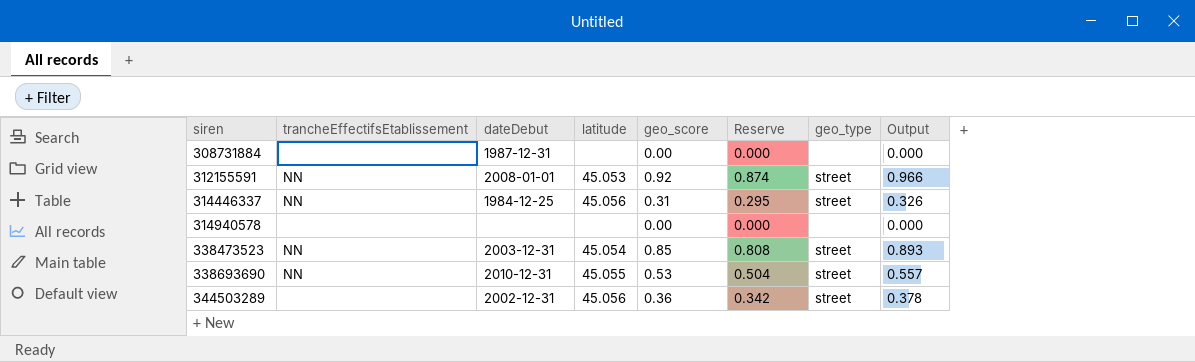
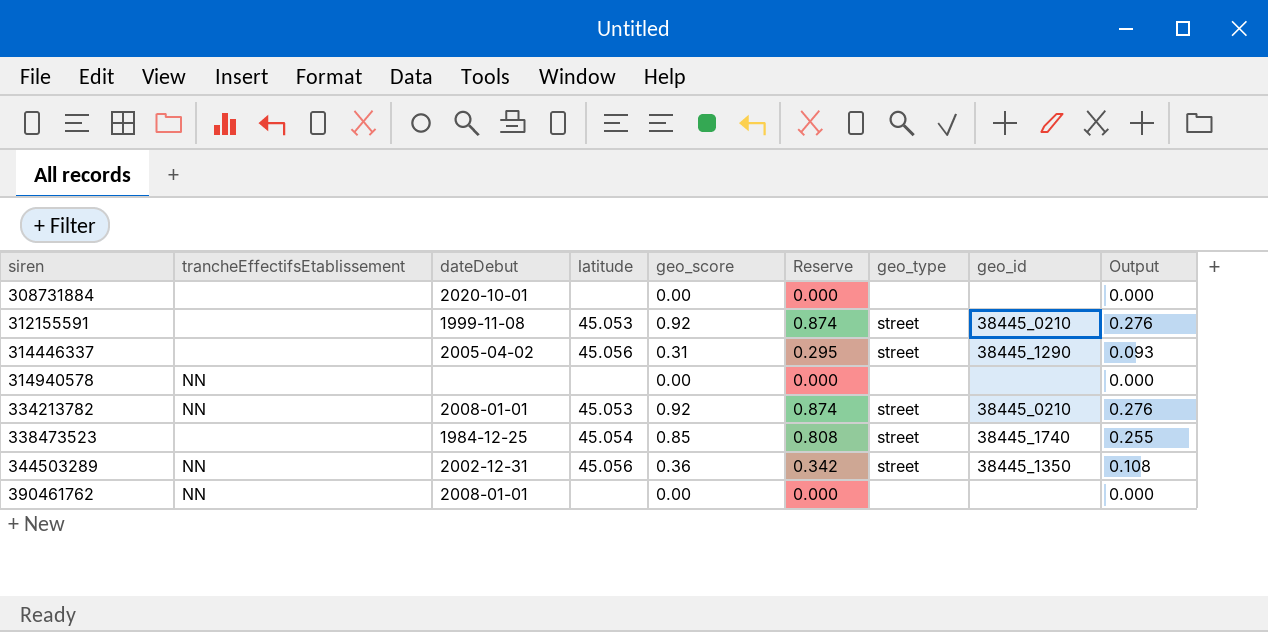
column geo_id | position: none -> 8
column Output | formula: [geo_score] * 1.05 -> [geo_score] * 0.3
row 338693690: NN | 2010-12-31 | 45.055 | 0.53 | 0.504 | street | 0.557 -> none
308731884 | dateDebut: 1987-12-31 -> 2020-10-01
312155591 | trancheEffectifsEtablissement: NN -> none
312155591 | dateDebut: 2008-01-01 -> 1999-11-08
314446337 | trancheEffectifsEtablissement: NN -> none
314446337 | dateDebut: 1984-12-25 -> 2005-04-02
314940578 | trancheEffectifsEtablissement: none -> NN
row 334213782: none -> NN | 2008-01-01 | 45.053 | 0.92 | 0.874 | street | 38445_0210 | 0.276
338473523 | trancheEffectifsEtablissement: NN -> none
338473523 | dateDebut: 2003-12-31 -> 1984-12-25
344503289 | trancheEffectifsEtablissement: none -> NN
row 390461762: none -> NN | 2008-01-01 | none | 0.00 | 0.000 | none | none | 0.000

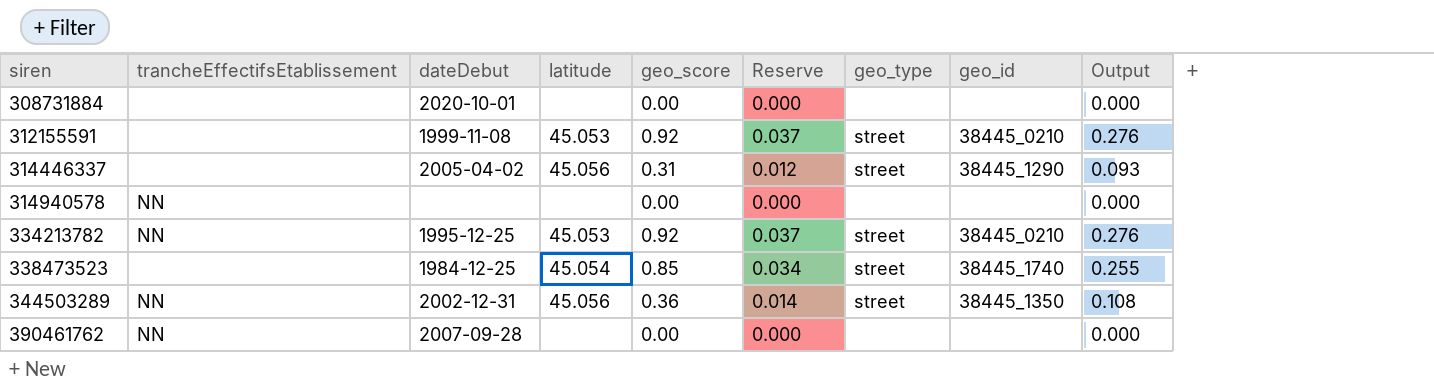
column Reserve | formula: [geo_score] * 0.95 -> [geo_score] * 0.04
334213782 | dateDebut: 2008-01-01 -> 1995-12-25
390461762 | dateDebut: 2008-01-01 -> 2007-09-28

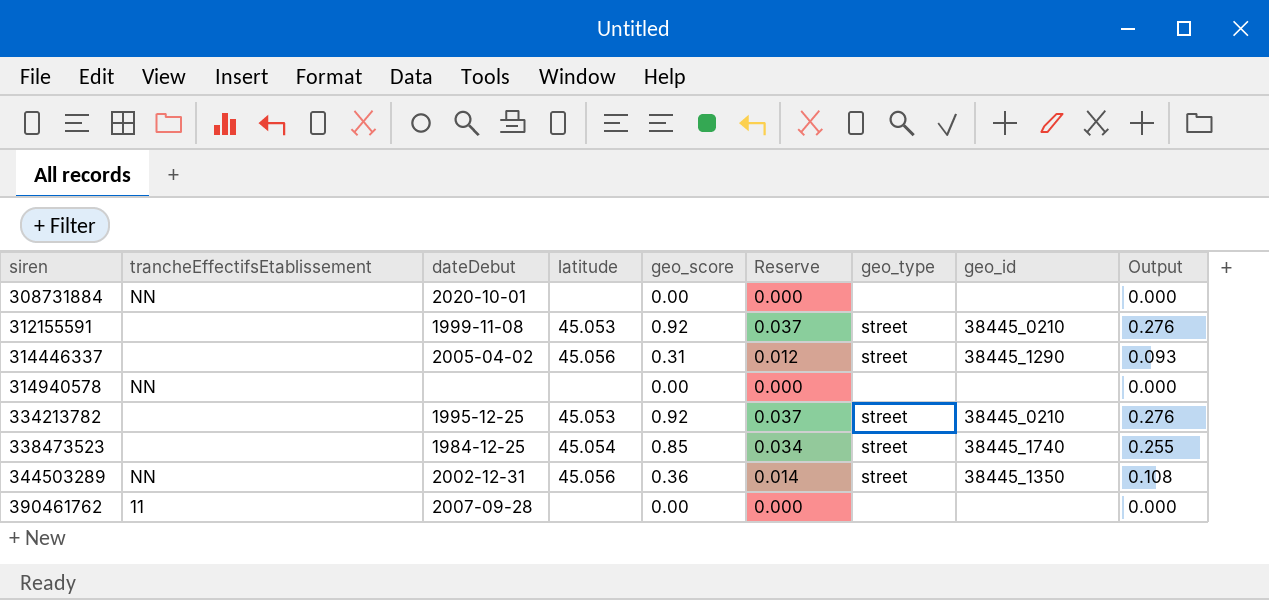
308731884 | trancheEffectifsEtablissement: none -> NN
334213782 | trancheEffectifsEtablissement: NN -> none
390461762 | trancheEffectifsEtablissement: NN -> 11

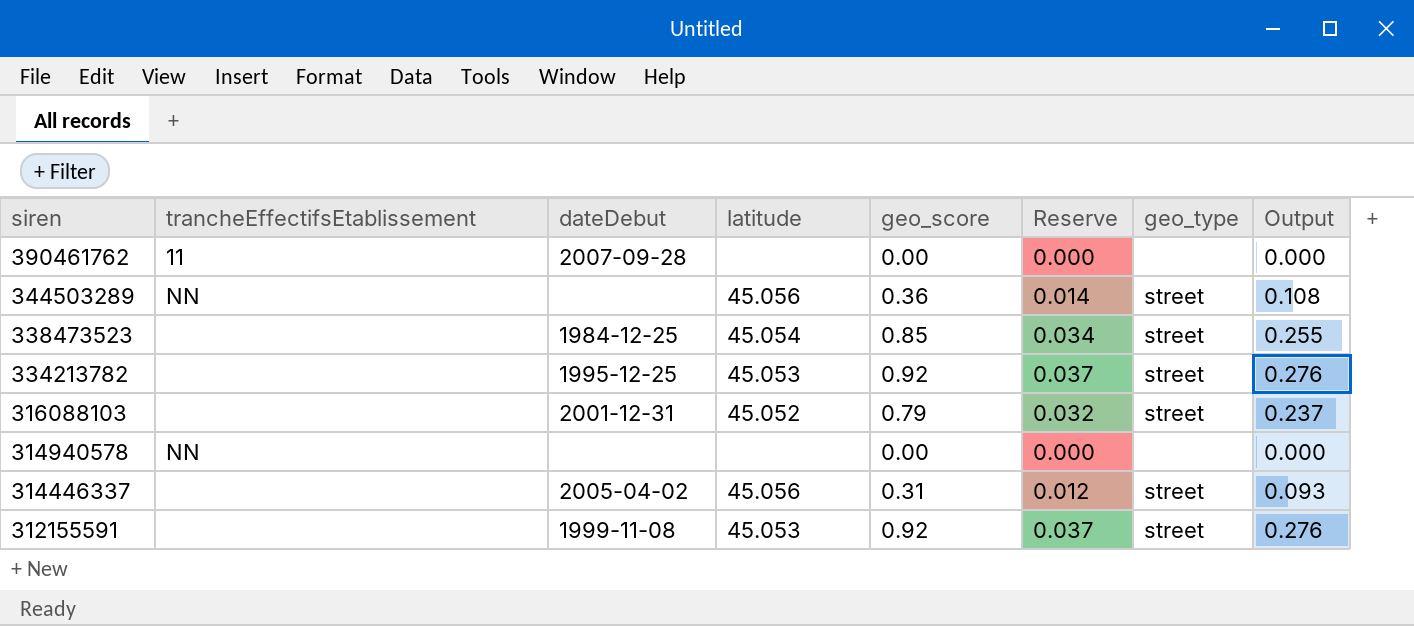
row order: siren ascending -> siren descending
column geo_id | position: 8 -> none
row 308731884: NN | 2020-10-01 | none | 0.00 | 0.000 | none | none | 0.000 -> none
344503289 | dateDebut: 2002-12-31 -> none
row 316088103: none -> none | 2001-12-31 | 45.052 | 0.79 | 0.032 | street | 0.237

